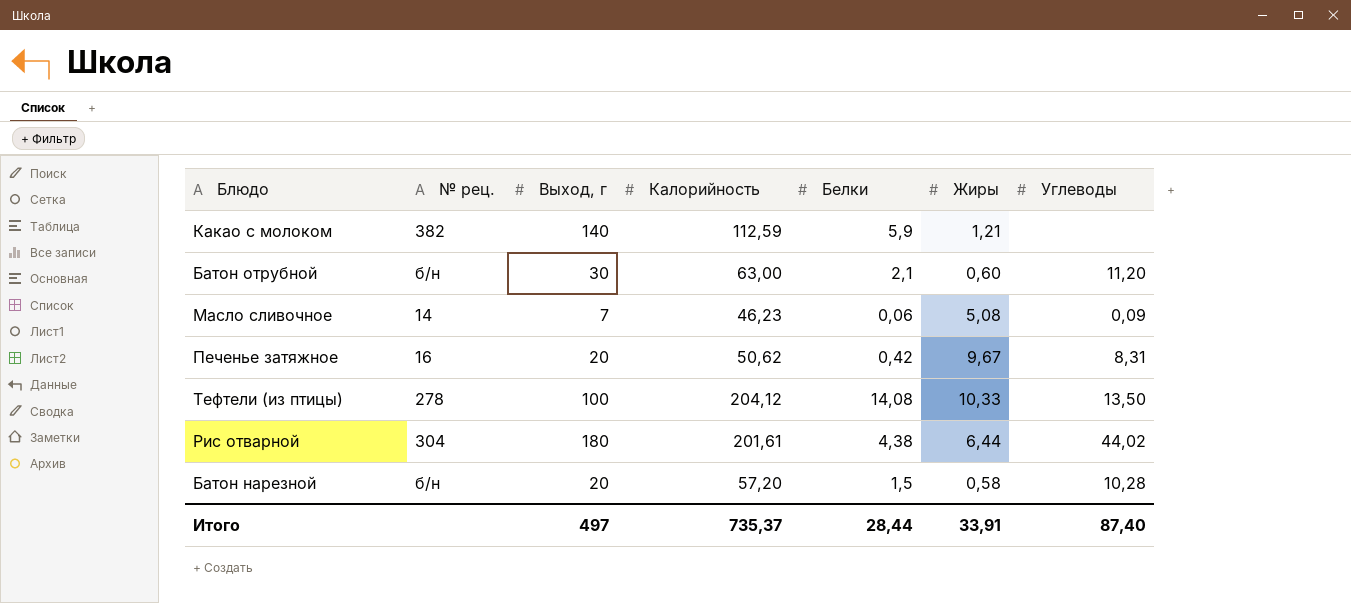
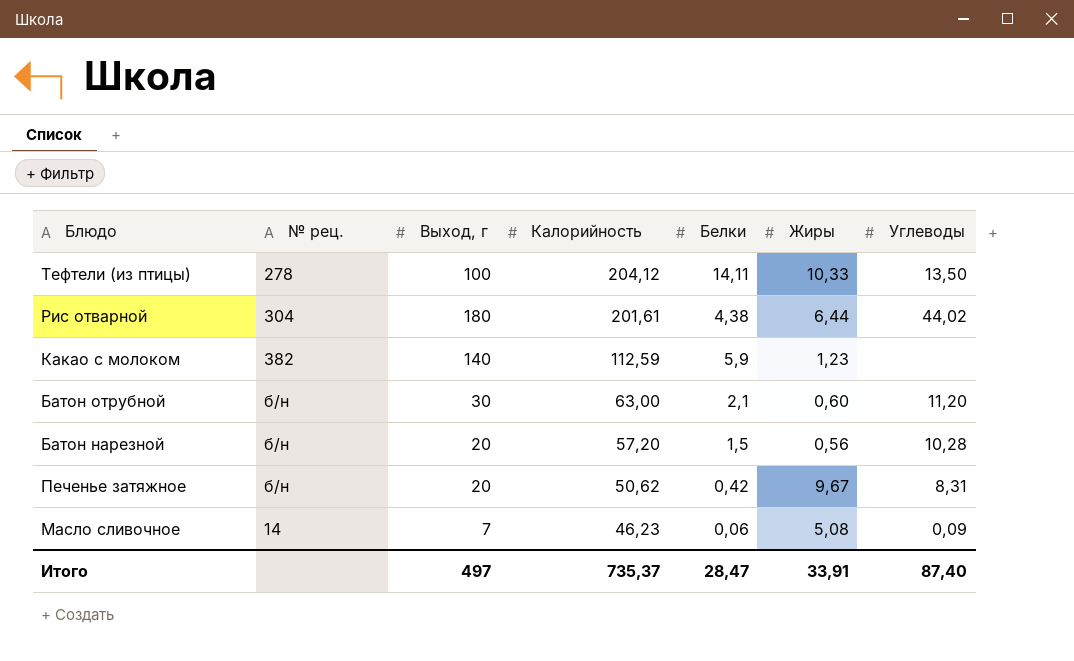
row order: none -> Калорийность descending
Тефтели (из птицы) | Белки: 14,08 -> 14,11
Какао с молоком | Жиры: 1,21 -> 1,23
Батон нарезной | Жиры: 0,58 -> 0,56
Печенье затяжное | № рец.: 16 -> б/н
Итого | Белки: 28,44 -> 28,47

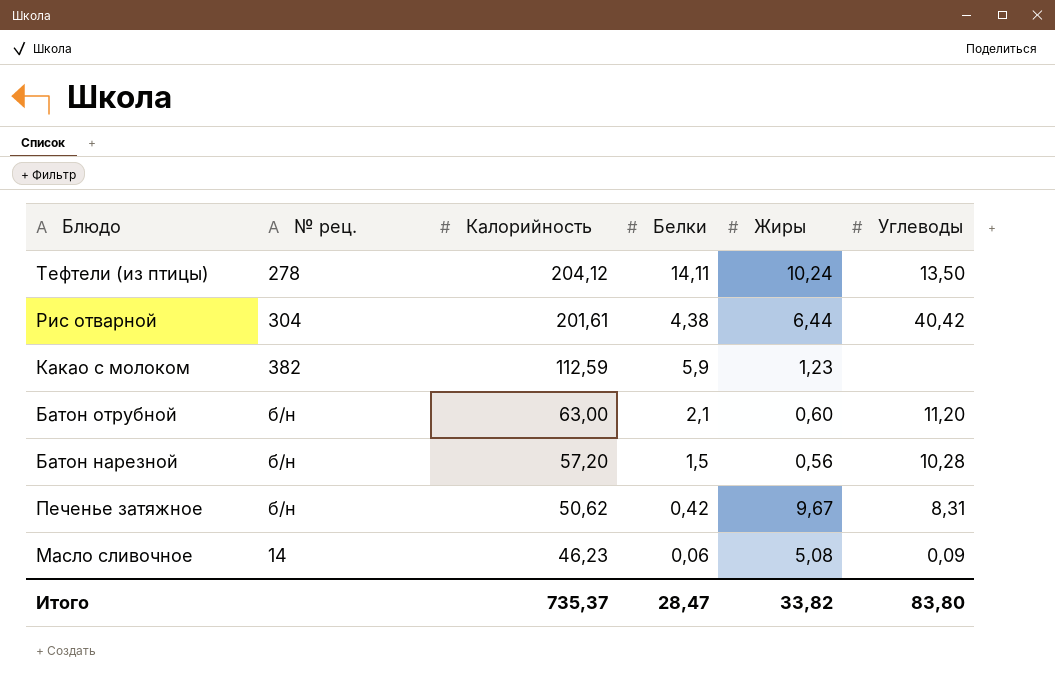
column Выход, г | position: 3 -> none
Тефтели (из птицы) | Жиры: 10,33 -> 10,24
Рис отварной | Углеводы: 44,02 -> 40,42
Итого | Жиры: 33,91 -> 33,82
Итого | Углеводы: 87,40 -> 83,80

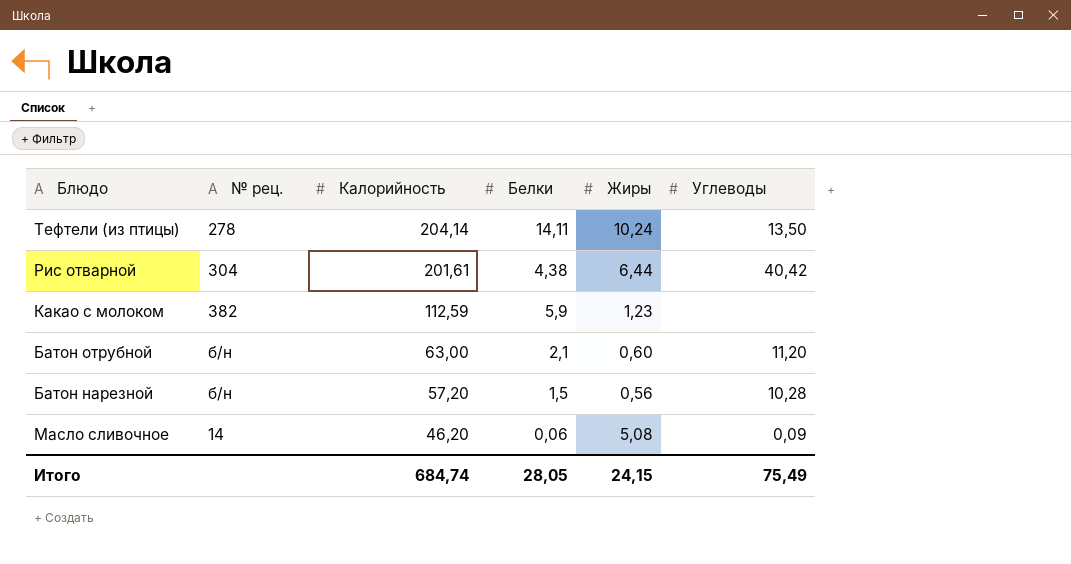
row Печенье затяжное: б/н | 50,62 | 0,42 | 9,67 | 8,31 -> none
Тефтели (из птицы) | Калорийность: 204,12 -> 204,14
Масло сливочное | Калорийность: 46,23 -> 46,20
Итого | Калорийность: 735,37 -> 684,74
Итого | Белки: 28,47 -> 28,05
Итого | Жиры: 33,82 -> 24,15
Итого | Углеводы: 83,80 -> 75,49

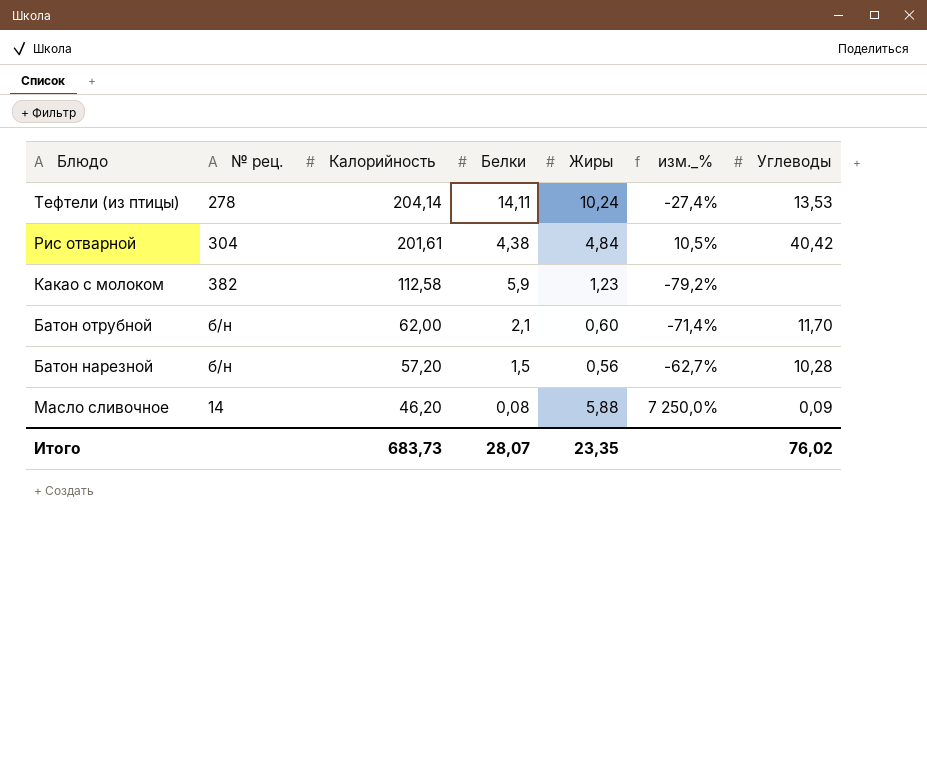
column изм._% | formula: none -> ([Жиры] - [Белки]) / [Белки]
Тефтели (из птицы) | Углеводы: 13,50 -> 13,53
Рис отварной | Жиры: 6,44 -> 4,84
Какао с молоком | Калорийность: 112,59 -> 112,58
Батон отрубной | Калорийность: 63,00 -> 62,00
Батон отрубной | Углеводы: 11,20 -> 11,70
Масло сливочное | Белки: 0,06 -> 0,08
Масло сливочное | Жиры: 5,08 -> 5,88
Итого | Калорийность: 684,74 -> 683,73
Итого | Белки: 28,05 -> 28,07
Итого | Жиры: 24,15 -> 23,35
Итого | Углеводы: 75,49 -> 76,02

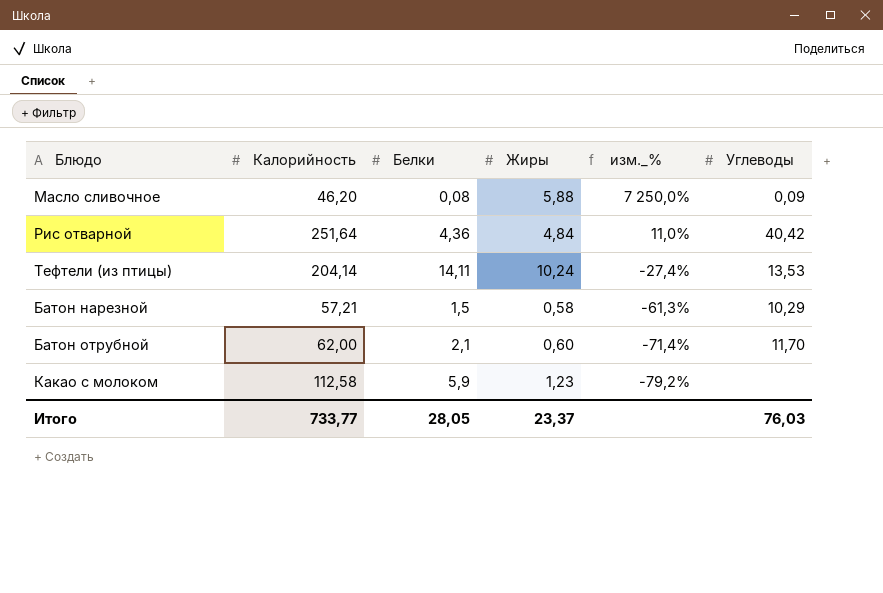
row order: Калорийность descending -> изм._% descending
column № рец. | position: 2 -> none
Рис отварной | Калорийность: 201,61 -> 251,64
Рис отварной | Белки: 4,38 -> 4,36
Рис отварной | изм._%: 10,5% -> 11,0%
Батон нарезной | Калорийность: 57,20 -> 57,21
Батон нарезной | Жиры: 0,56 -> 0,58
Батон нарезной | изм._%: -62,7% -> -61,3%
Батон нарезной | Углеводы: 10,28 -> 10,29
Итого | Калорийность: 683,73 -> 733,77
Итого | Белки: 28,07 -> 28,05
Итого | Жиры: 23,35 -> 23,37
Итого | Углеводы: 76,02 -> 76,03

